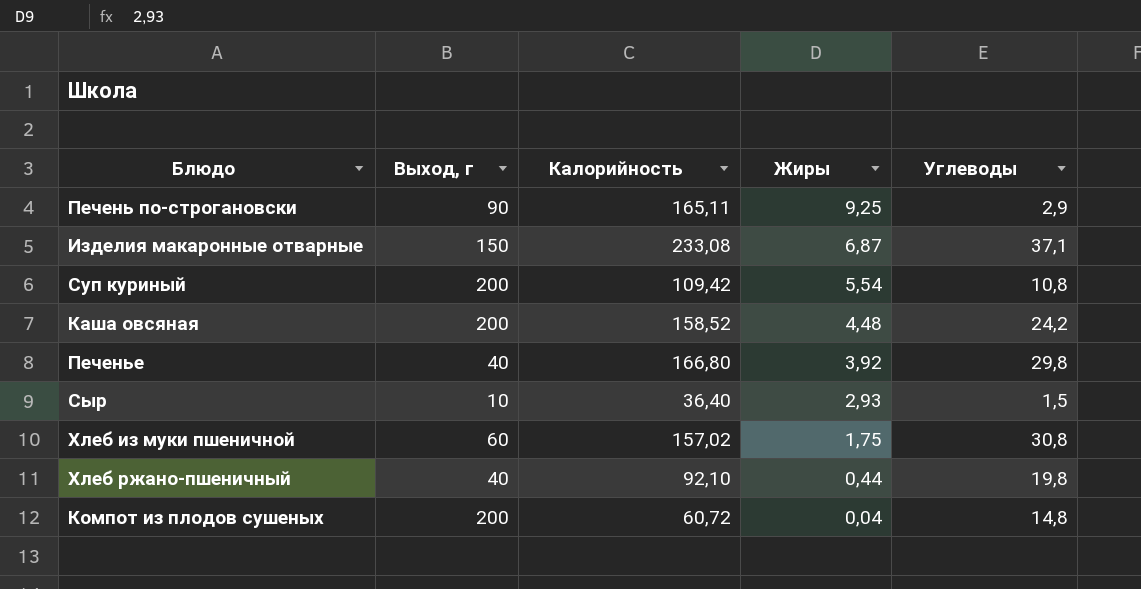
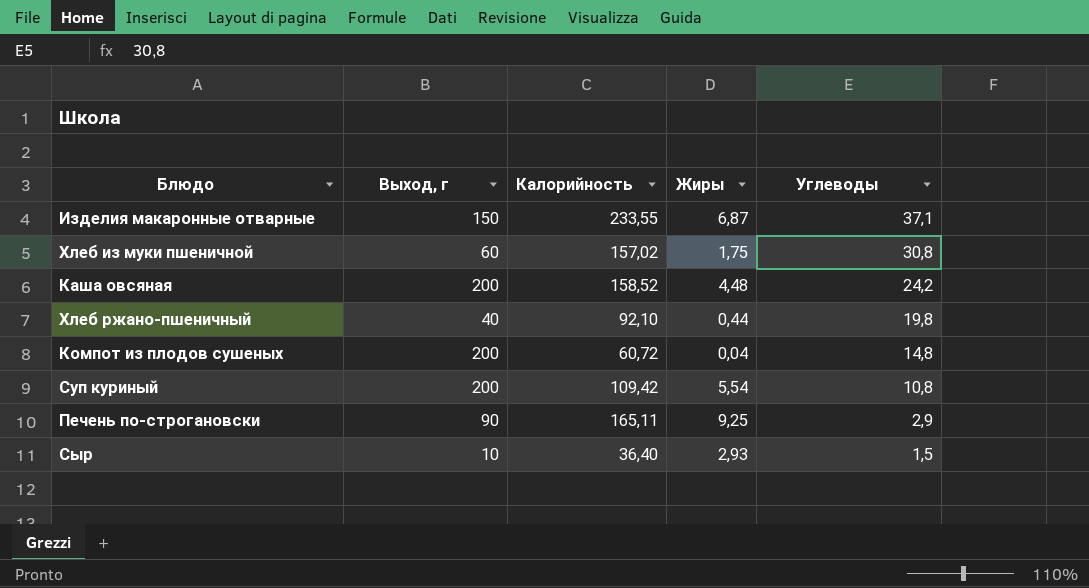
row order: Жиры descending -> Углеводы descending
row Печенье: 40 | 166,80 | 3,92 | 29,8 -> none
Изделия макаронные отварные | Калорийность: 233,08 -> 233,55

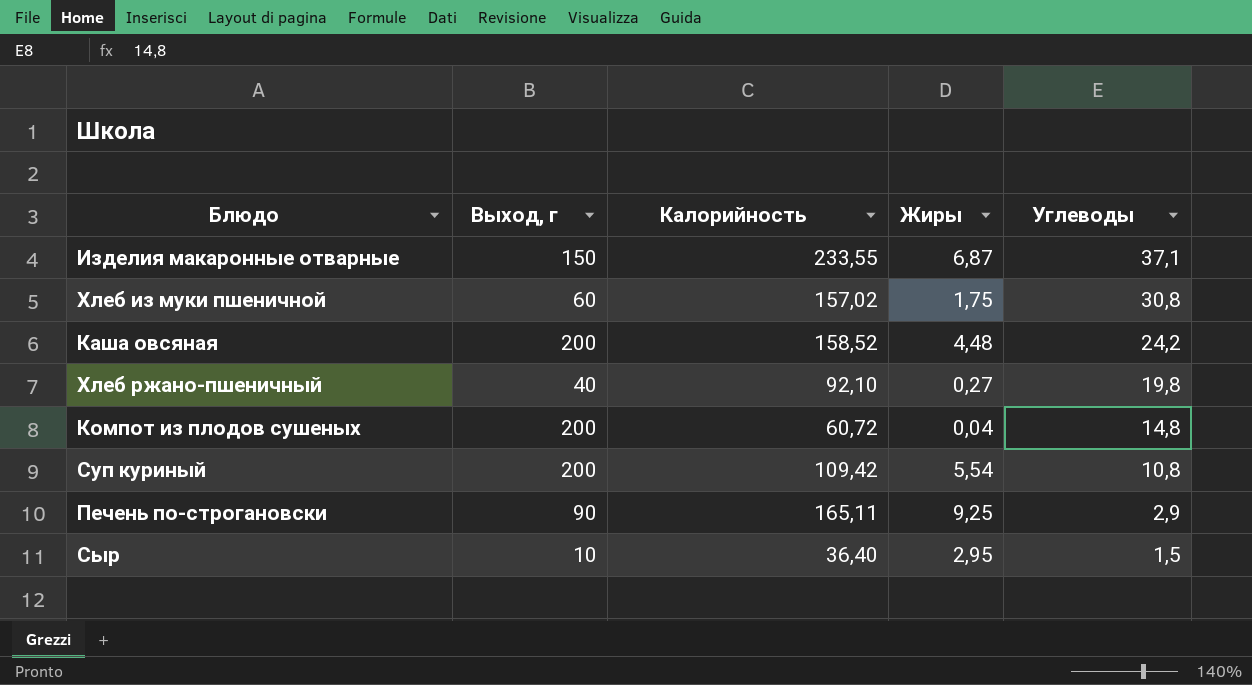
Хлеб ржано-пшеничный | Жиры: 0,44 -> 0,27
Сыр | Жиры: 2,93 -> 2,95

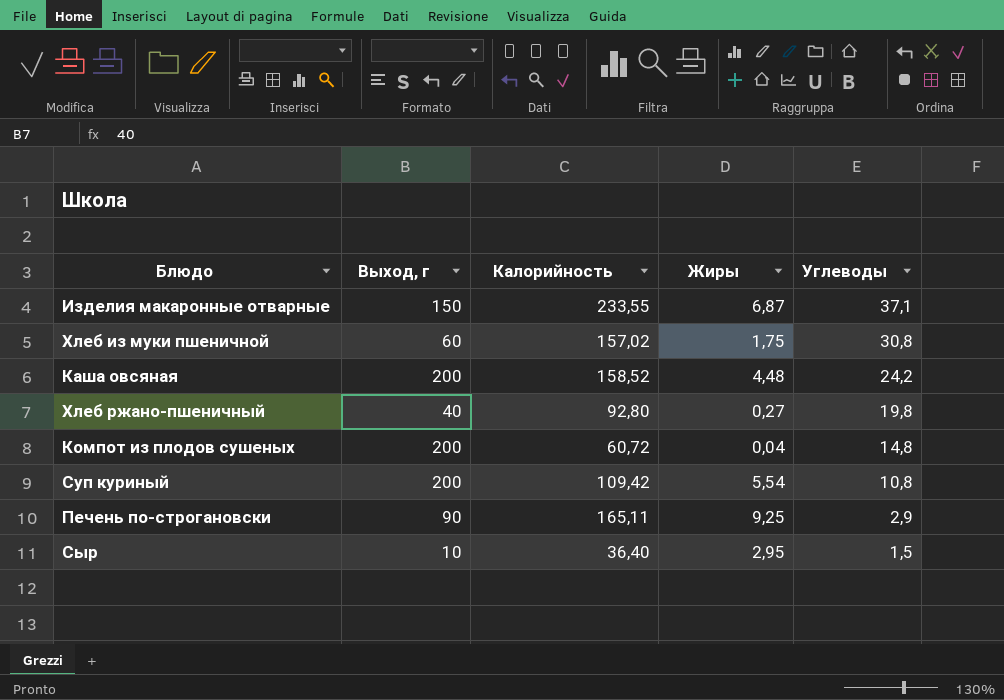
Хлеб ржано-пшеничный | Калорийность: 92,10 -> 92,80

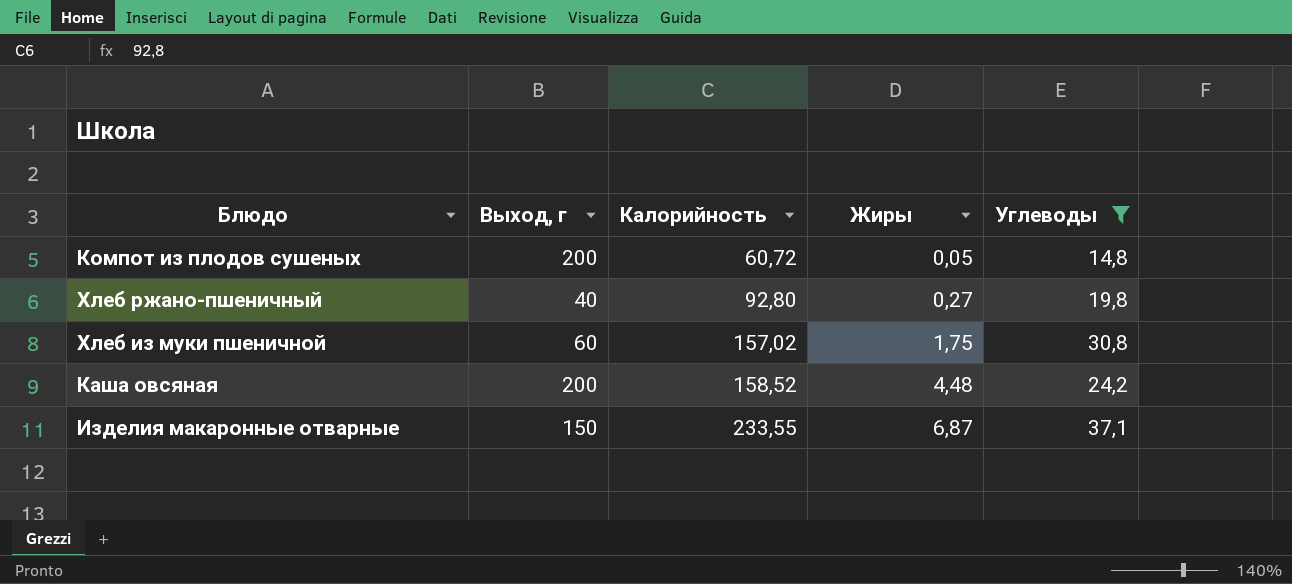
filter: none -> Углеводы >= 14,8
row order: Углеводы descending -> Калорийность ascending
Компот из плодов сушеных | Жиры: 0,04 -> 0,05

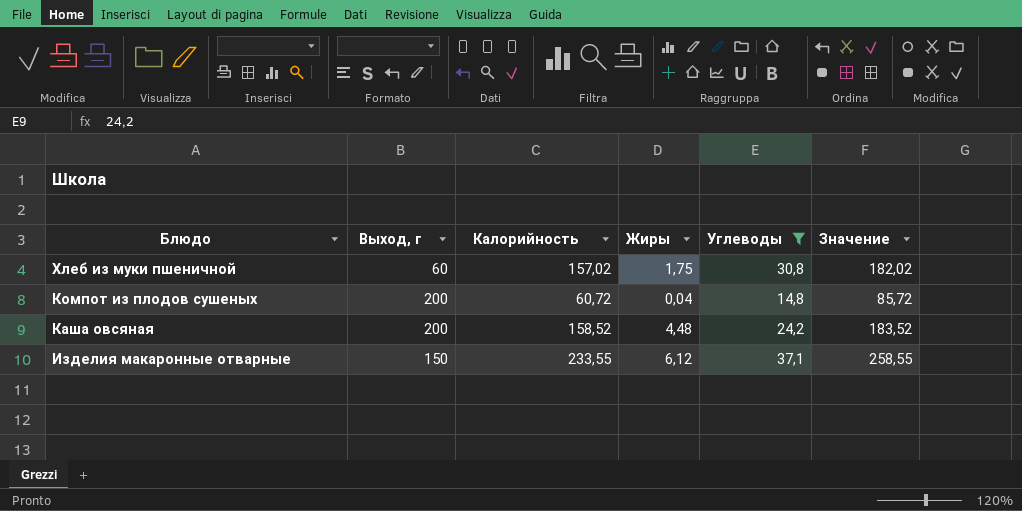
row order: Калорийность ascending -> Блюдо descending
column Значение | formula: none -> [Калорийность] + 25
row Хлеб ржано-пшеничный: 40 | 92,80 | 0,27 | 19,8 -> none
Компот из плодов сушеных | Жиры: 0,05 -> 0,04
Изделия макаронные отварные | Жиры: 6,87 -> 6,12

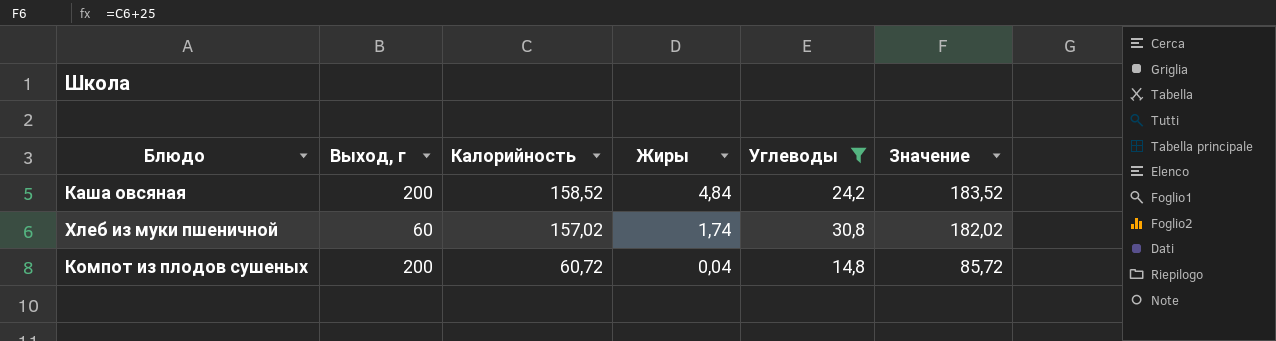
row order: Блюдо descending -> Калорийность descending
row Изделия макаронные отварные: 150 | 233,55 | 6,12 | 37,1 | 258,55 -> none
Каша овсяная | Жиры: 4,48 -> 4,84
Хлеб из муки пшеничной | Жиры: 1,75 -> 1,74

